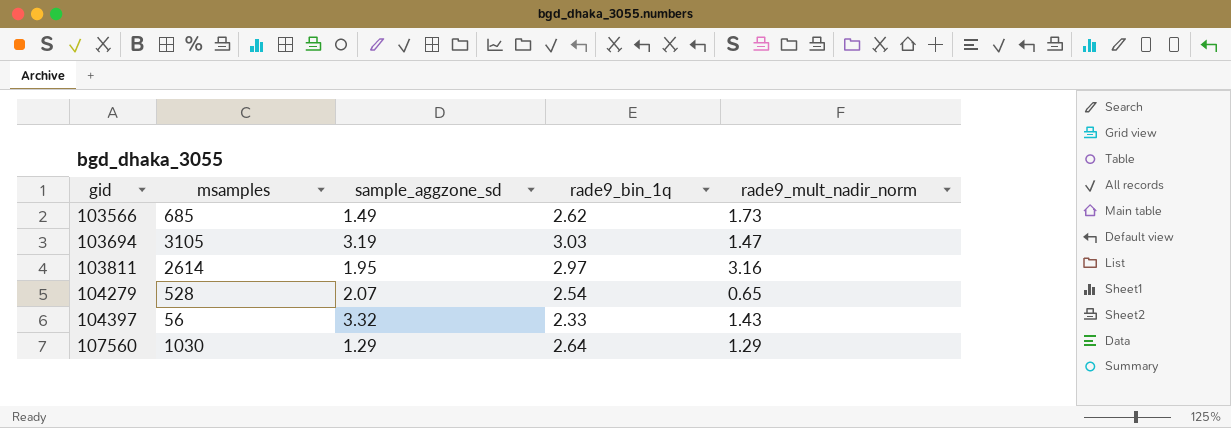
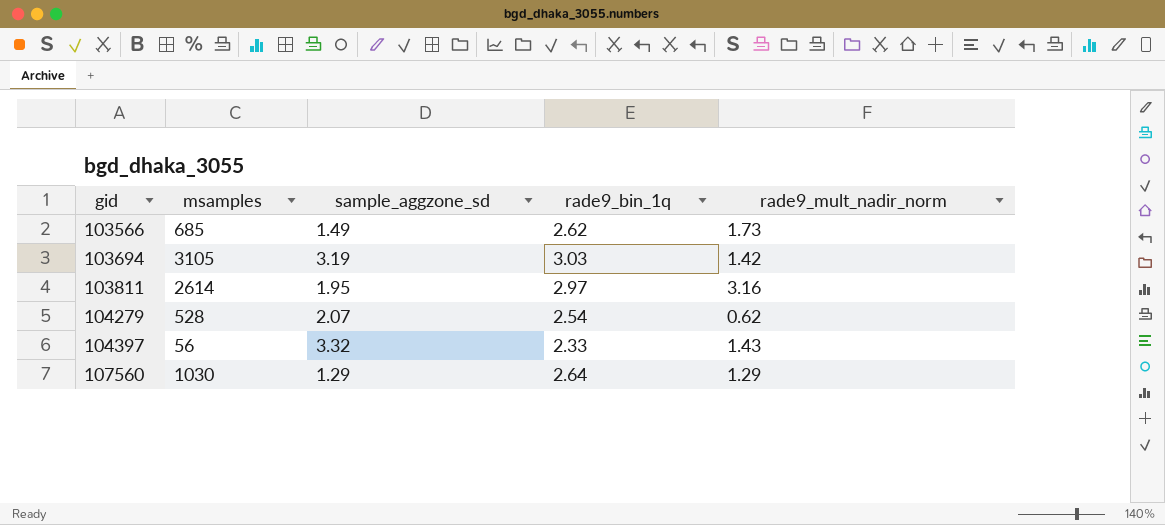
103694 | rade9_mult_nadir_norm: 1.47 -> 1.42
104279 | rade9_mult_nadir_norm: 0.65 -> 0.62

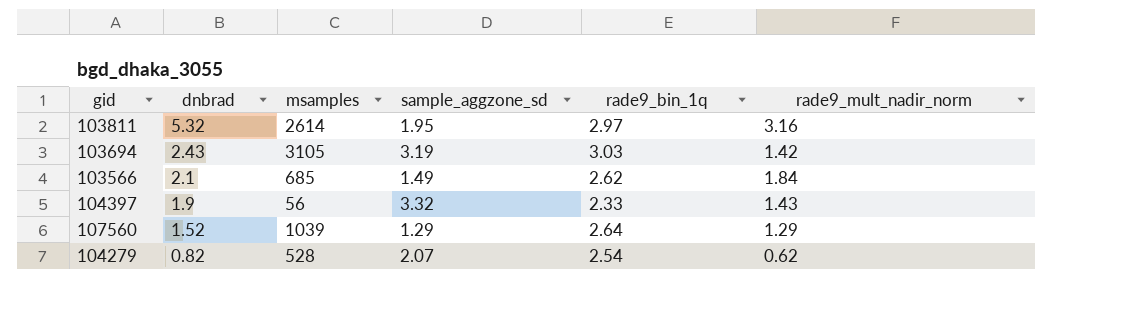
row order: gid ascending -> dnbrad descending
column dnbrad | position: none -> 2
103566 | rade9_mult_nadir_norm: 1.73 -> 1.84
107560 | msamples: 1030 -> 1039

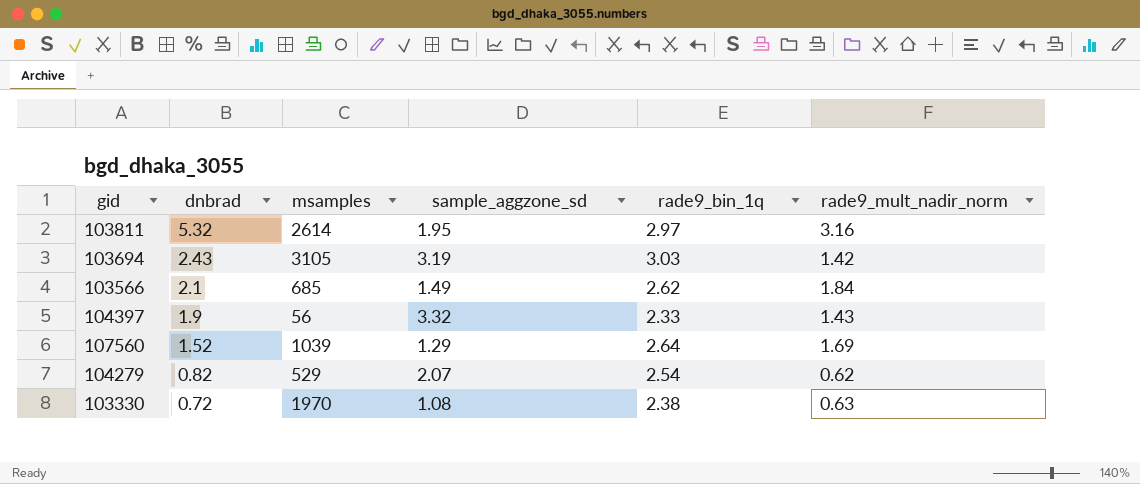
107560 | rade9_mult_nadir_norm: 1.29 -> 1.69
104279 | msamples: 528 -> 529
row 103330: none -> 0.72 | 1970 | 1.08 | 2.38 | 0.63

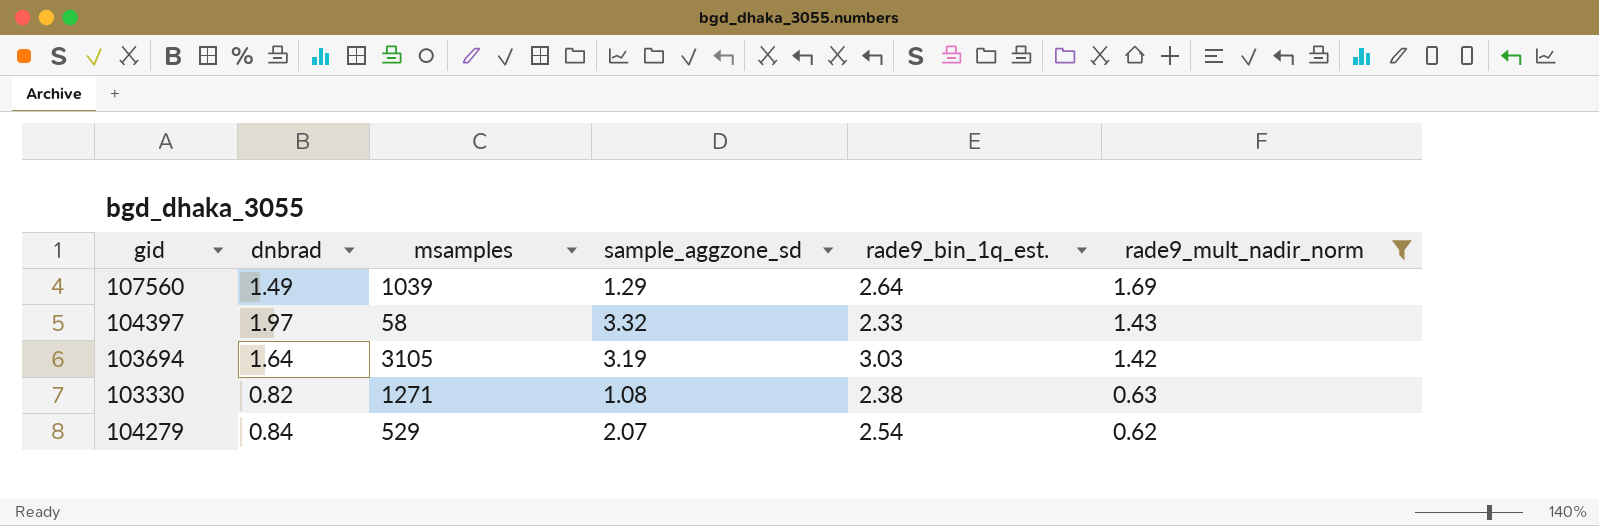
filter: none -> rade9_mult_nadir_norm <= 1.69
row order: dnbrad descending -> rade9_mult_nadir_norm descending
column name: rade9_bin_1q -> rade9_bin_1q_est.
107560 | dnbrad: 1.52 -> 1.49
104397 | dnbrad: 1.9 -> 1.97
104397 | msamples: 56 -> 58
103694 | dnbrad: 2.43 -> 1.64
103330 | dnbrad: 0.72 -> 0.82
103330 | msamples: 1970 -> 1271
104279 | dnbrad: 0.82 -> 0.84

